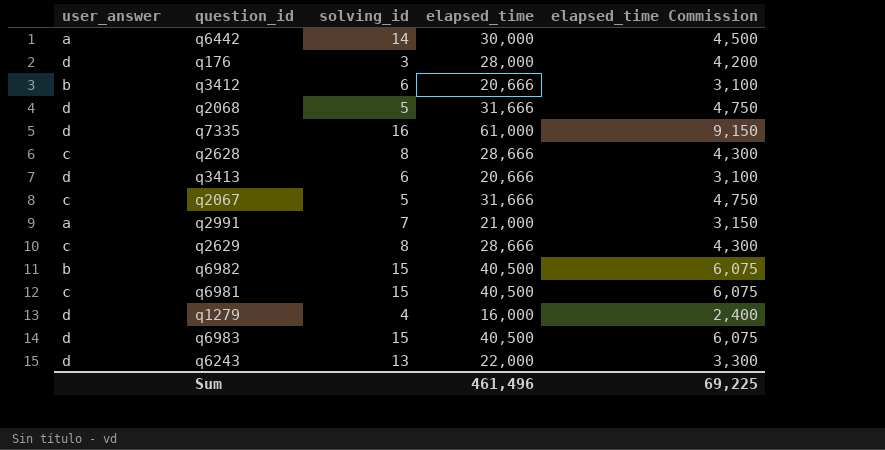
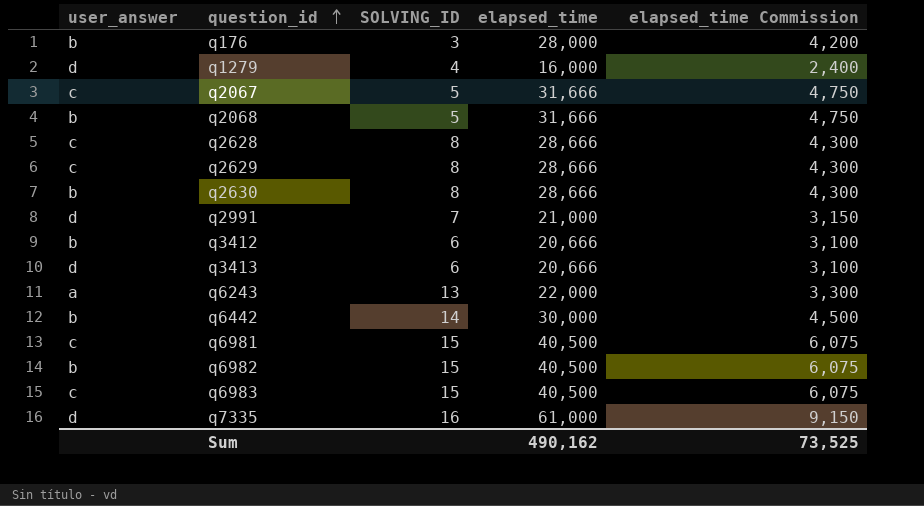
row order: none -> question_id ascending
column name: solving_id -> SOLVING_ID
q176 | user_answer: d -> b
q2068 | user_answer: d -> b
row q2630: none -> b | 8 | 28,666 | 4,300
q2991 | user_answer: a -> d
q6243 | user_answer: d -> a
q6442 | user_answer: a -> b
q6983 | user_answer: d -> c
Sum | elapsed_time: 461,496 -> 490,162
Sum | elapsed_time Commission: 69,225 -> 73,525

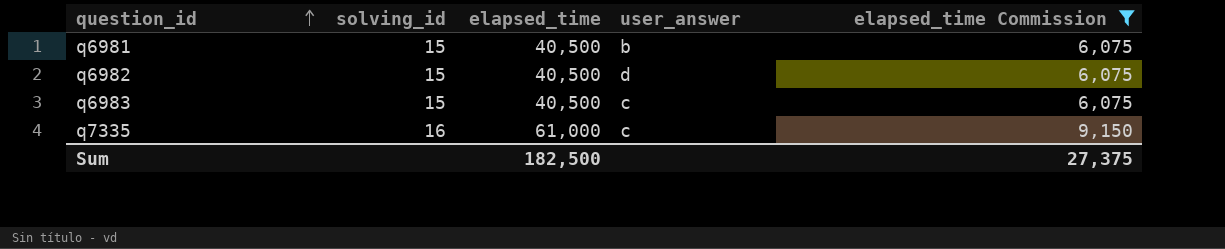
filter: none -> elapsed_time Commission >= 6,075
column name: SOLVING_ID -> solving_id
column user_answer | position: 1 -> 4
q6981 | user_answer: c -> b
q6982 | user_answer: b -> d
q7335 | user_answer: d -> c
Sum | elapsed_time: 490,162 -> 182,500
Sum | elapsed_time Commission: 73,525 -> 27,375

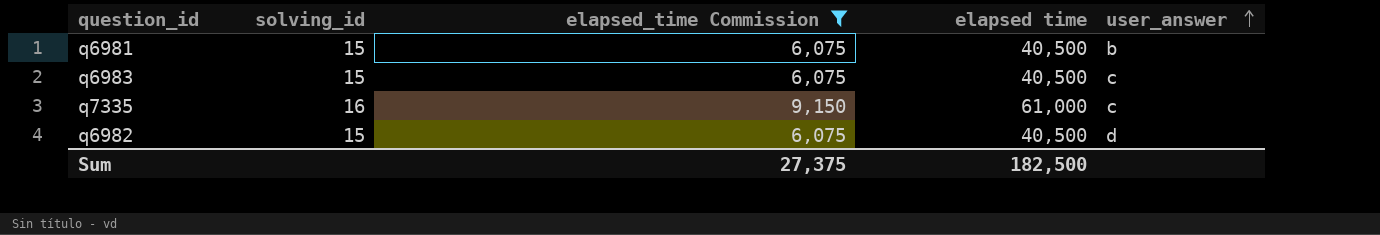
row order: question_id ascending -> user_answer ascending
column elapsed_time Commission | position: 5 -> 3
column name: elapsed_time -> elapsed time

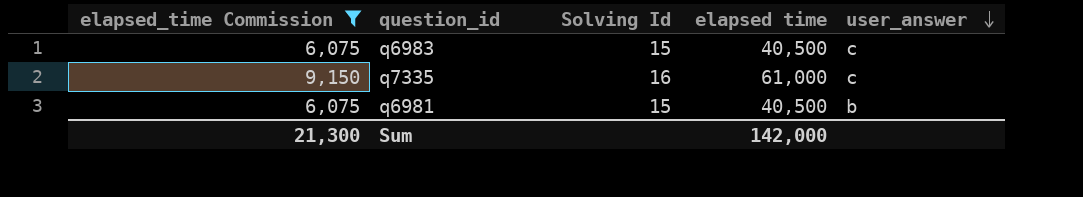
row order: user_answer ascending -> user_answer descending
column elapsed_time Commission | position: 3 -> 1
column name: solving_id -> Solving Id
row q6982: 15 | 6,075 | 40,500 | d -> none
Sum | elapsed_time Commission: 27,375 -> 21,300
Sum | elapsed time: 182,500 -> 142,000

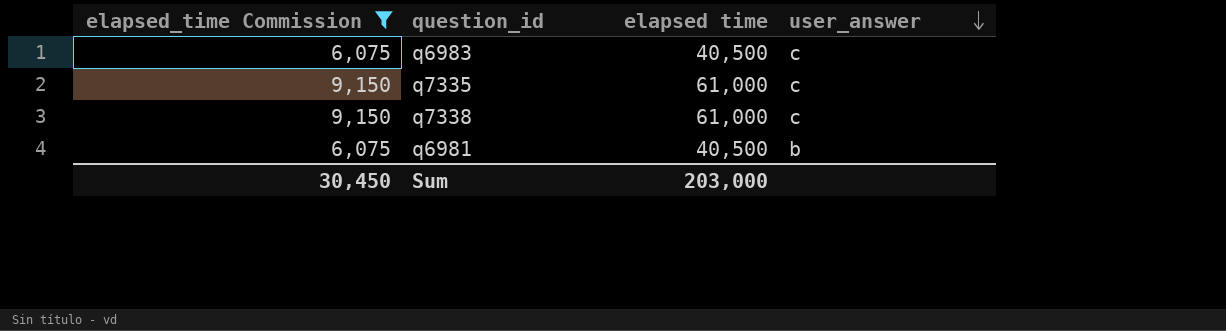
column Solving Id | position: 3 -> none
row q7338: none -> 9,150 | 61,000 | c
Sum | elapsed_time Commission: 21,300 -> 30,450
Sum | elapsed time: 142,000 -> 203,000

